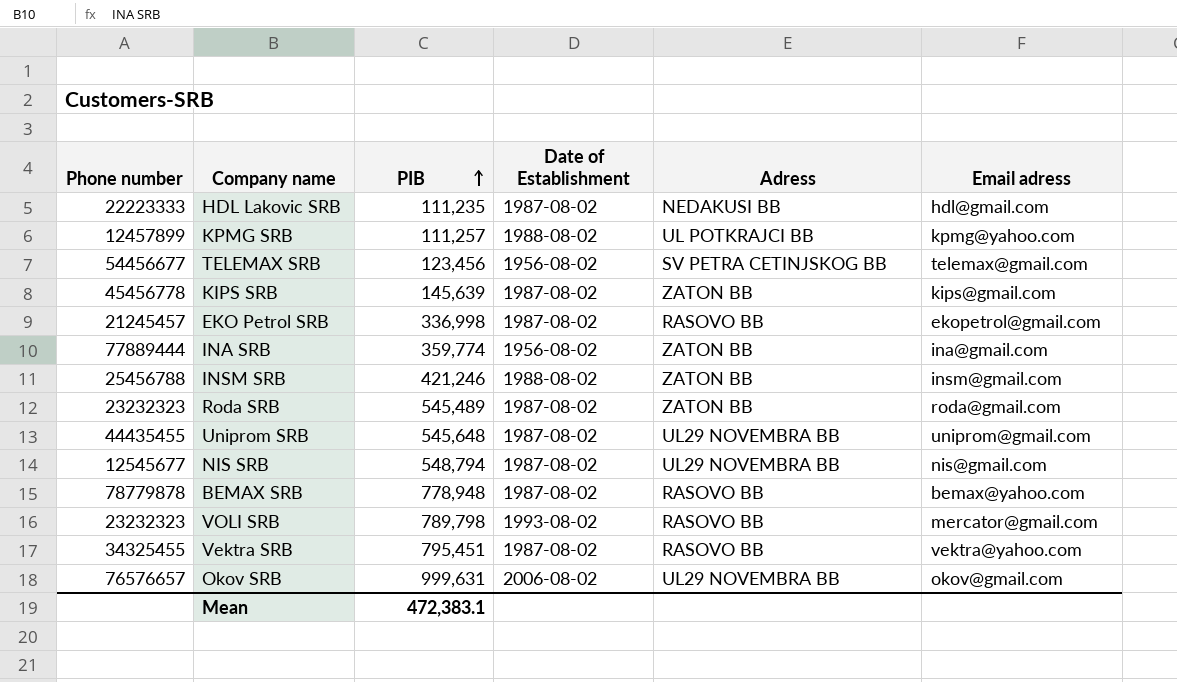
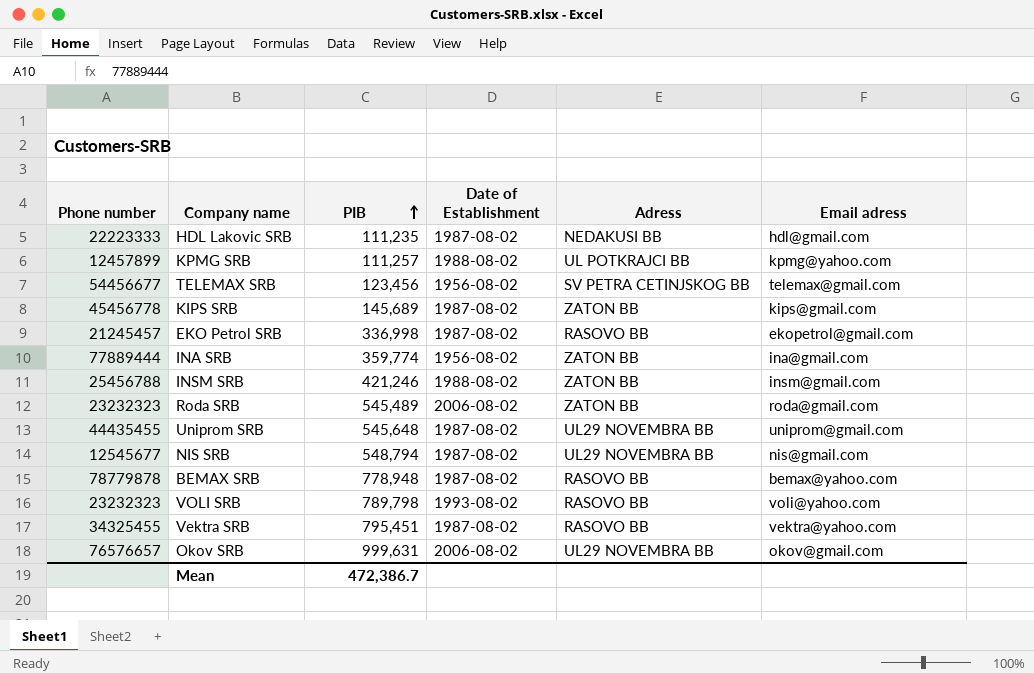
KIPS SRB | PIB: 145,639 -> 145,689
Roda SRB | Date of Establishment: 1987-08-02 -> 2006-08-02
VOLI SRB | Email adress: mercator@gmail.com -> voli@yahoo.com
Mean | PIB: 472,383.1 -> 472,386.7

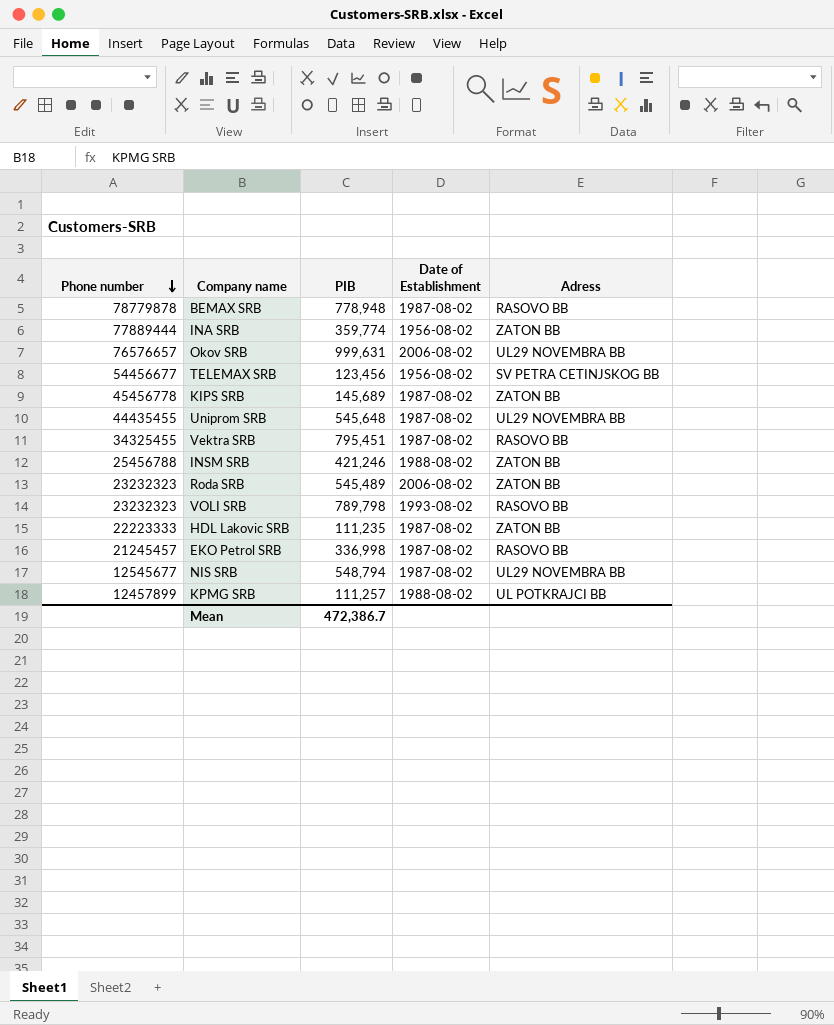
row order: PIB ascending -> Phone number descending
column Email adress | position: 6 -> none
HDL Lakovic SRB | Adress: NEDAKUSI BB -> ZATON BB

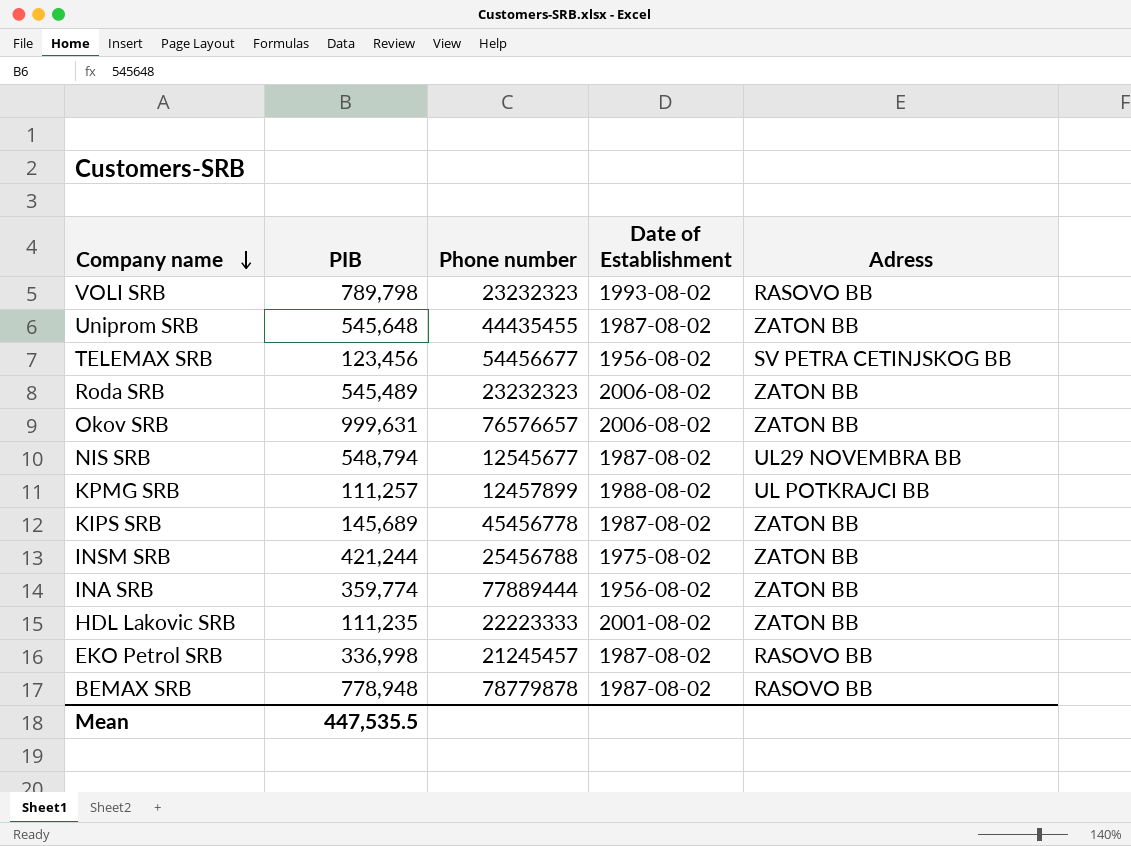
row order: Phone number descending -> Company name descending
column Phone number | position: 1 -> 3
row Vektra SRB: 34325455 | 795,451 | 1987-08-02 | RASOVO BB -> none
Uniprom SRB | Adress: UL29 NOVEMBRA BB -> ZATON BB
Okov SRB | Adress: UL29 NOVEMBRA BB -> ZATON BB
INSM SRB | PIB: 421,246 -> 421,244
INSM SRB | Date of Establishment: 1988-08-02 -> 1975-08-02
HDL Lakovic SRB | Date of Establishment: 1987-08-02 -> 2001-08-02
Mean | PIB: 472,386.7 -> 447,535.5

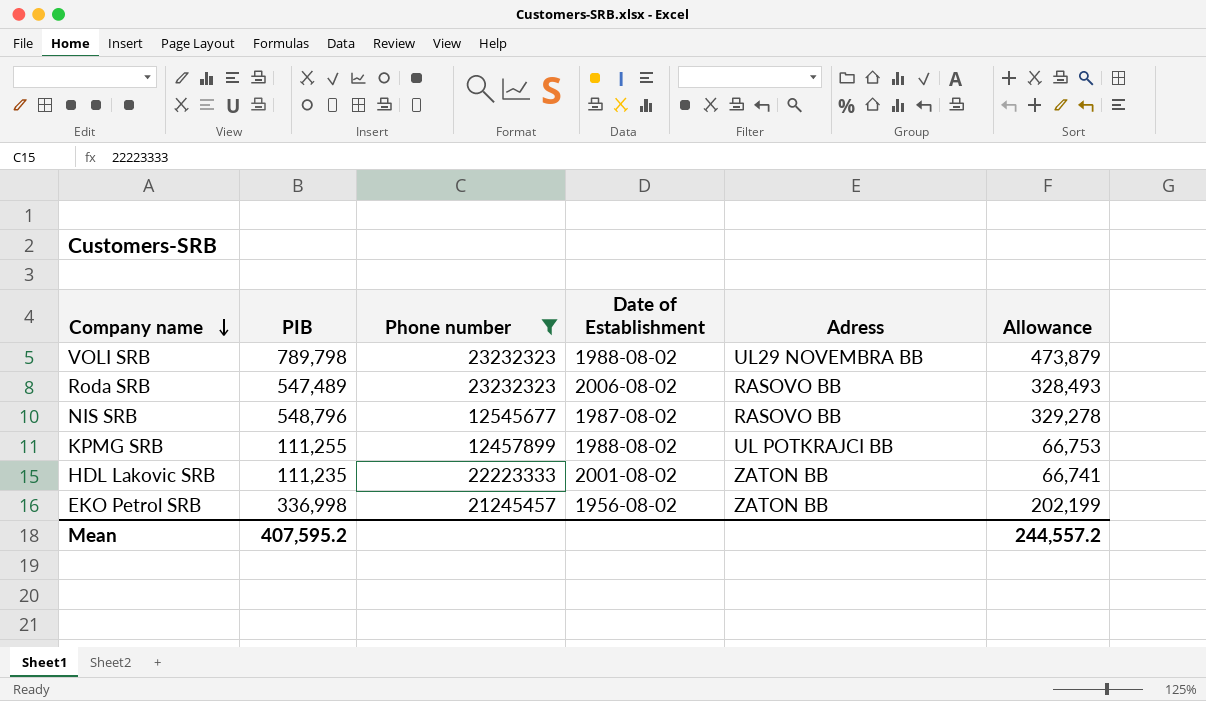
filter: none -> Phone number <= 23232323
column Allowance | formula: none -> [PIB] * 0.6
VOLI SRB | Date of Establishment: 1993-08-02 -> 1988-08-02
VOLI SRB | Adress: RASOVO BB -> UL29 NOVEMBRA BB
Roda SRB | PIB: 545,489 -> 547,489
Roda SRB | Adress: ZATON BB -> RASOVO BB
NIS SRB | PIB: 548,794 -> 548,796
NIS SRB | Adress: UL29 NOVEMBRA BB -> RASOVO BB
KPMG SRB | PIB: 111,257 -> 111,255
EKO Petrol SRB | Date of Establishment: 1987-08-02 -> 1956-08-02
EKO Petrol SRB | Adress: RASOVO BB -> ZATON BB
Mean | PIB: 447,535.5 -> 407,595.2

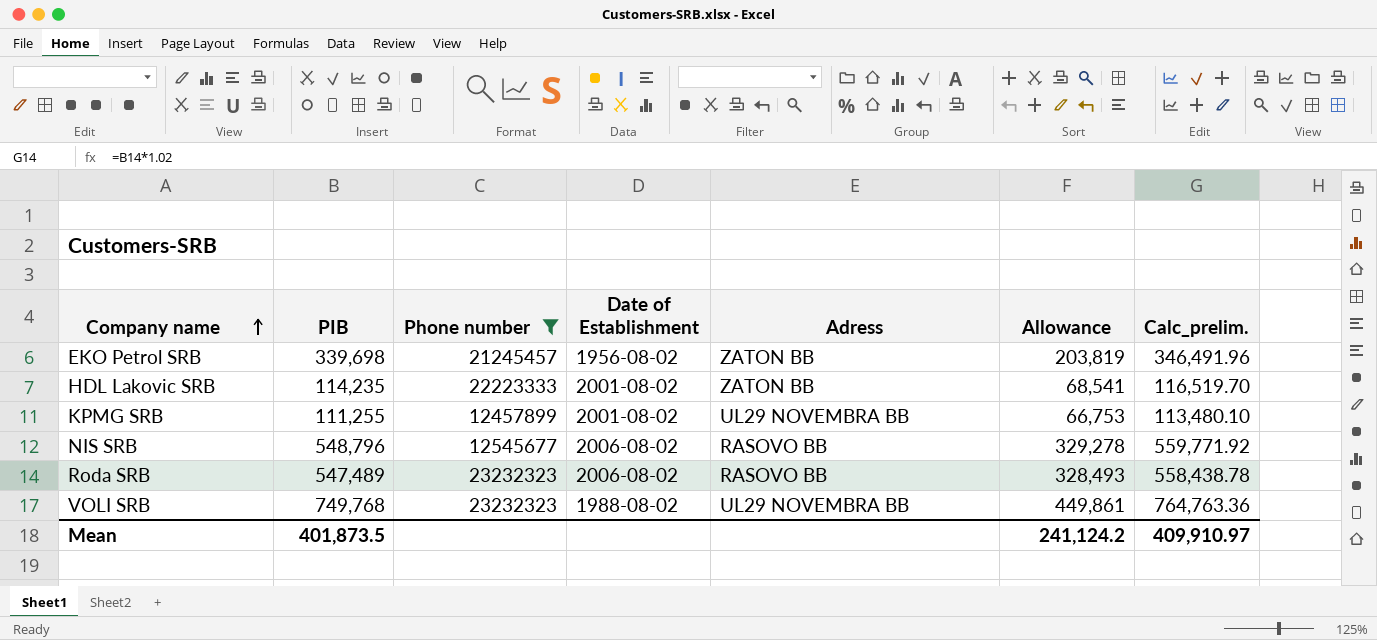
row order: Company name descending -> Company name ascending
column Calc_prelim. | formula: none -> [PIB] * 1.02
EKO Petrol SRB | PIB: 336,998 -> 339,698
EKO Petrol SRB | Allowance: 202,199 -> 203,819
HDL Lakovic SRB | PIB: 111,235 -> 114,235
HDL Lakovic SRB | Allowance: 66,741 -> 68,541
KPMG SRB | Date of Establishment: 1988-08-02 -> 2001-08-02
KPMG SRB | Adress: UL POTKRAJCI BB -> UL29 NOVEMBRA BB
NIS SRB | Date of Establishment: 1987-08-02 -> 2006-08-02
VOLI SRB | PIB: 789,798 -> 749,768
VOLI SRB | Allowance: 473,879 -> 449,861
Mean | PIB: 407,595.2 -> 401,873.5
Mean | Allowance: 244,557.2 -> 241,124.2

